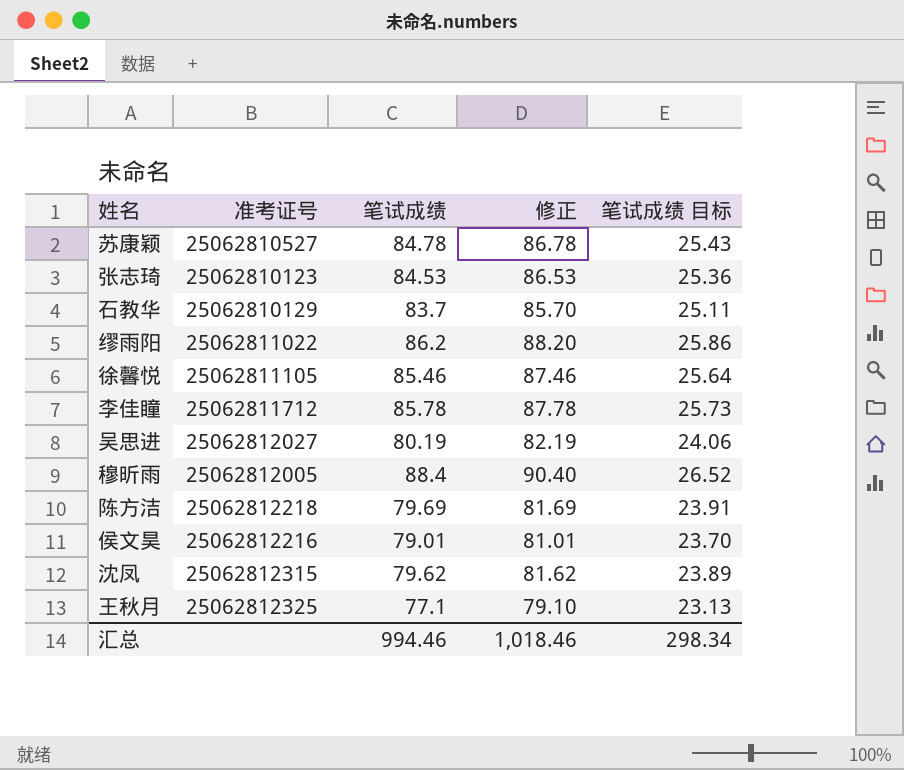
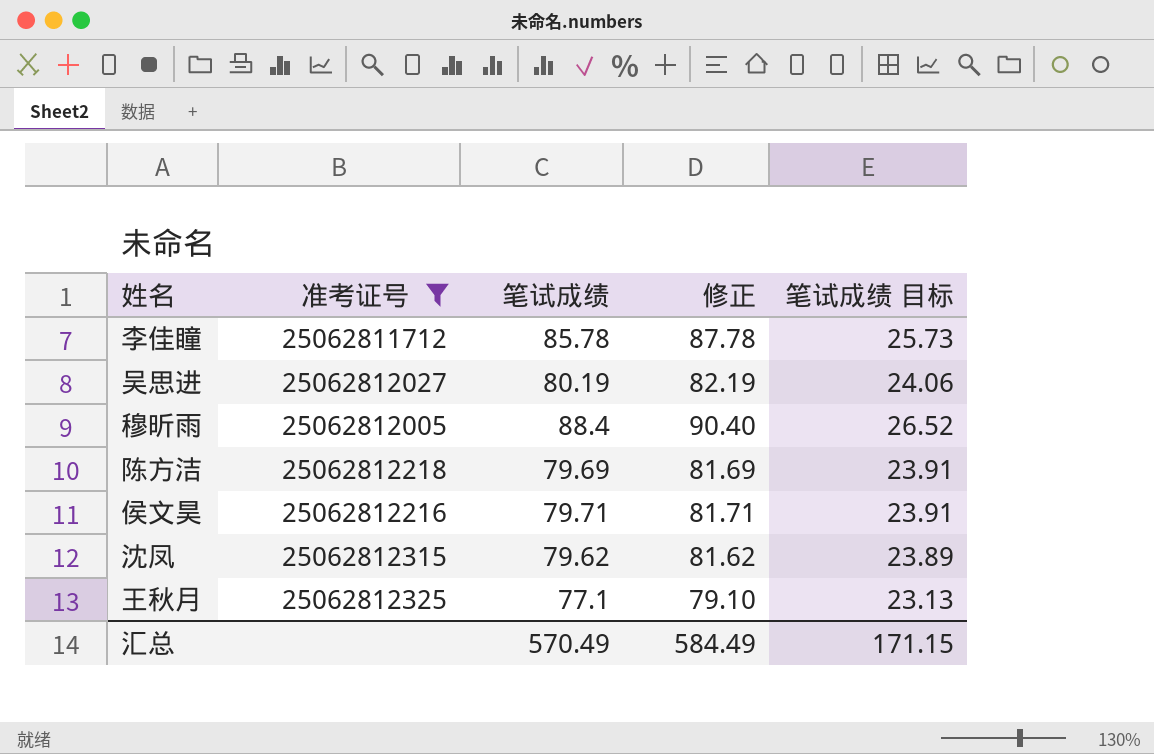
filter: none -> 准考证号 >= 25062811712
侯文昊 | 笔试成绩: 79.01 -> 79.71
侯文昊 | 修正: 81.01 -> 81.71
侯文昊 | 笔试成绩 目标: 23.70 -> 23.91
汇总 | 笔试成绩: 994.46 -> 570.49
汇总 | 修正: 1,018.46 -> 584.49
汇总 | 笔试成绩 目标: 298.34 -> 171.15

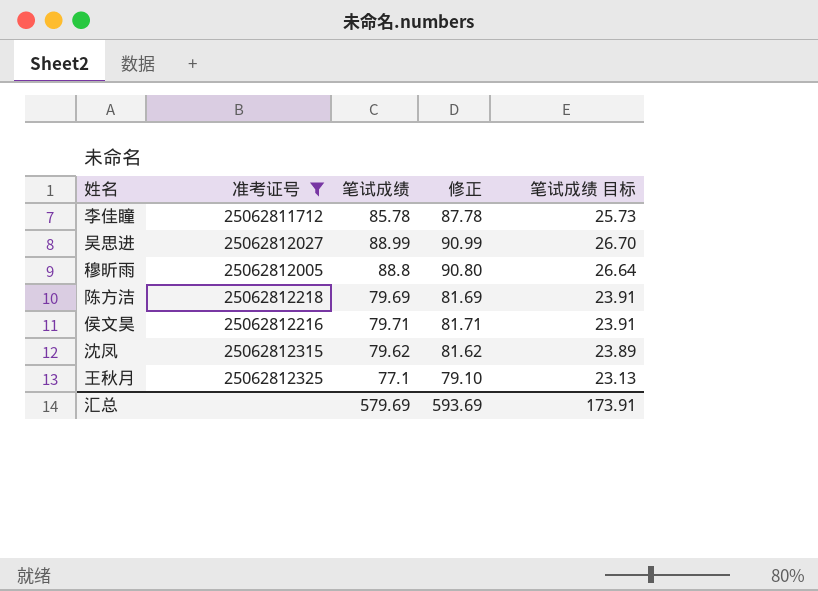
吴思进 | 笔试成绩: 80.19 -> 88.99
吴思进 | 修正: 82.19 -> 90.99
吴思进 | 笔试成绩 目标: 24.06 -> 26.70
穆昕雨 | 笔试成绩: 88.4 -> 88.8
穆昕雨 | 修正: 90.40 -> 90.80
穆昕雨 | 笔试成绩 目标: 26.52 -> 26.64
汇总 | 笔试成绩: 570.49 -> 579.69
汇总 | 修正: 584.49 -> 593.69
汇总 | 笔试成绩 目标: 171.15 -> 173.91

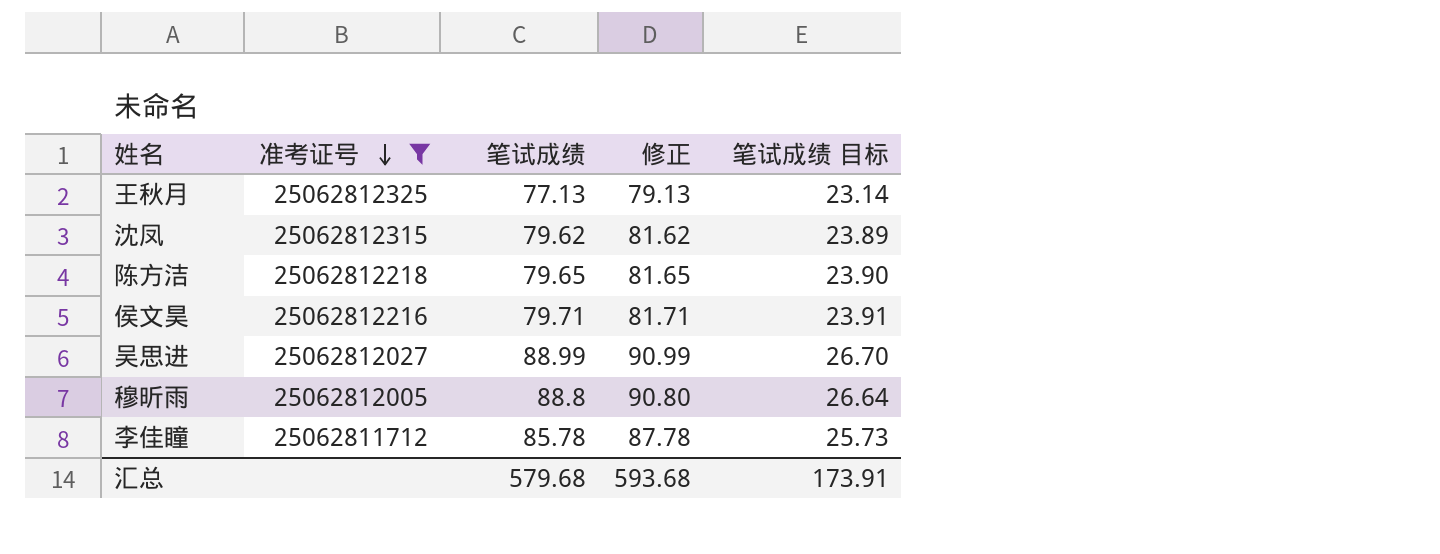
row order: none -> 准考证号 descending
王秋月 | 笔试成绩: 77.1 -> 77.13
王秋月 | 修正: 79.10 -> 79.13
王秋月 | 笔试成绩 目标: 23.13 -> 23.14
陈方洁 | 笔试成绩: 79.69 -> 79.65
陈方洁 | 修正: 81.69 -> 81.65
陈方洁 | 笔试成绩 目标: 23.91 -> 23.90
汇总 | 笔试成绩: 579.69 -> 579.68
汇总 | 修正: 593.69 -> 593.68

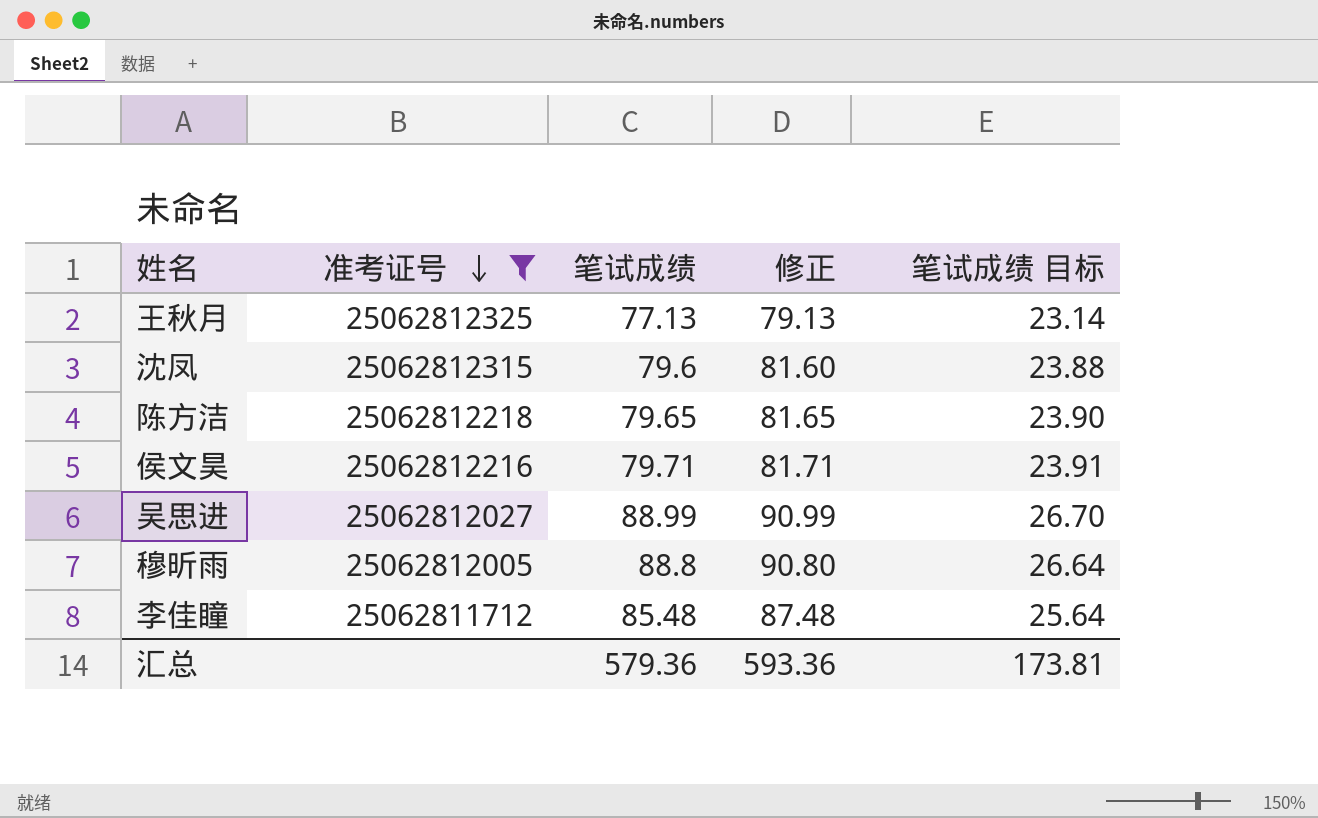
沈凤 | 笔试成绩: 79.62 -> 79.6
沈凤 | 修正: 81.62 -> 81.60
沈凤 | 笔试成绩 目标: 23.89 -> 23.88
李佳瞳 | 笔试成绩: 85.78 -> 85.48
李佳瞳 | 修正: 87.78 -> 87.48
李佳瞳 | 笔试成绩 目标: 25.73 -> 25.64
汇总 | 笔试成绩: 579.68 -> 579.36
汇总 | 修正: 593.68 -> 593.36
汇总 | 笔试成绩 目标: 173.91 -> 173.81

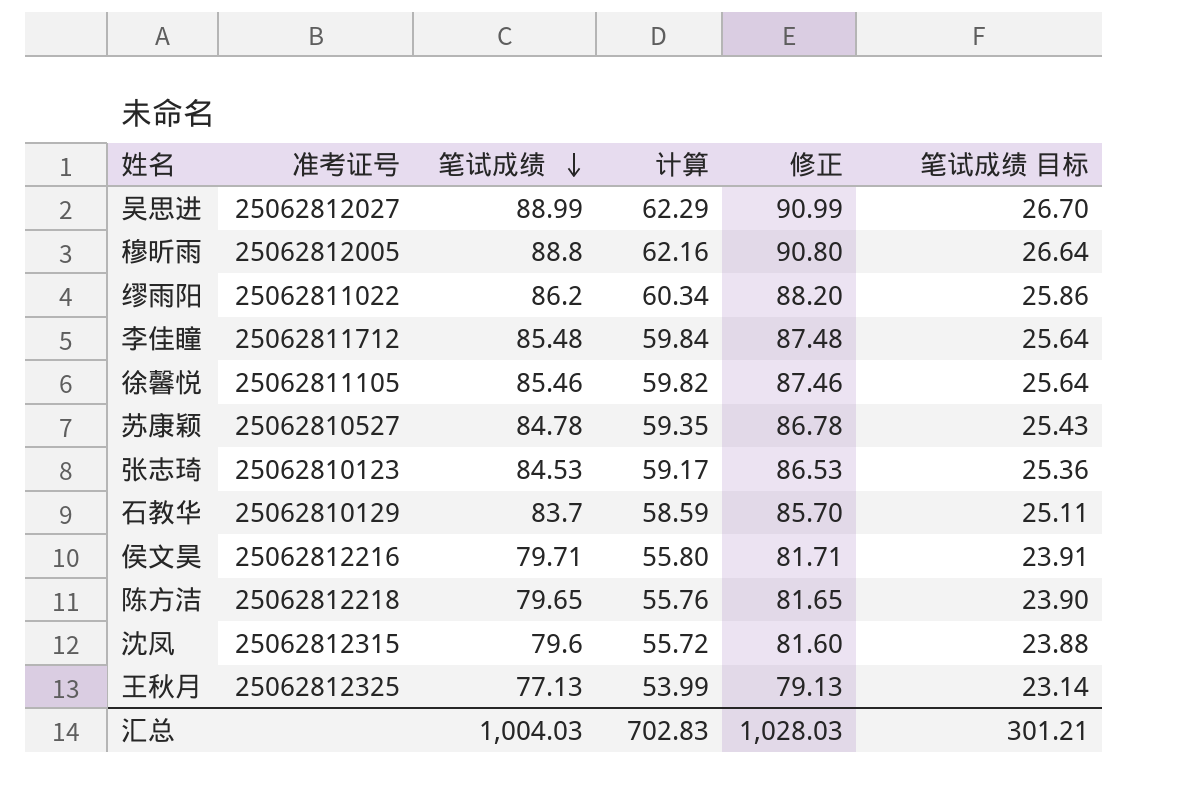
filter: 准考证号 >= 25062811712 -> none
row order: 准考证号 descending -> 笔试成绩 descending
column 计算 | formula: none -> [笔试成绩] * 0.7
汇总 | 笔试成绩: 579.36 -> 1,004.03
汇总 | 修正: 593.36 -> 1,028.03
汇总 | 笔试成绩 目标: 173.81 -> 301.21

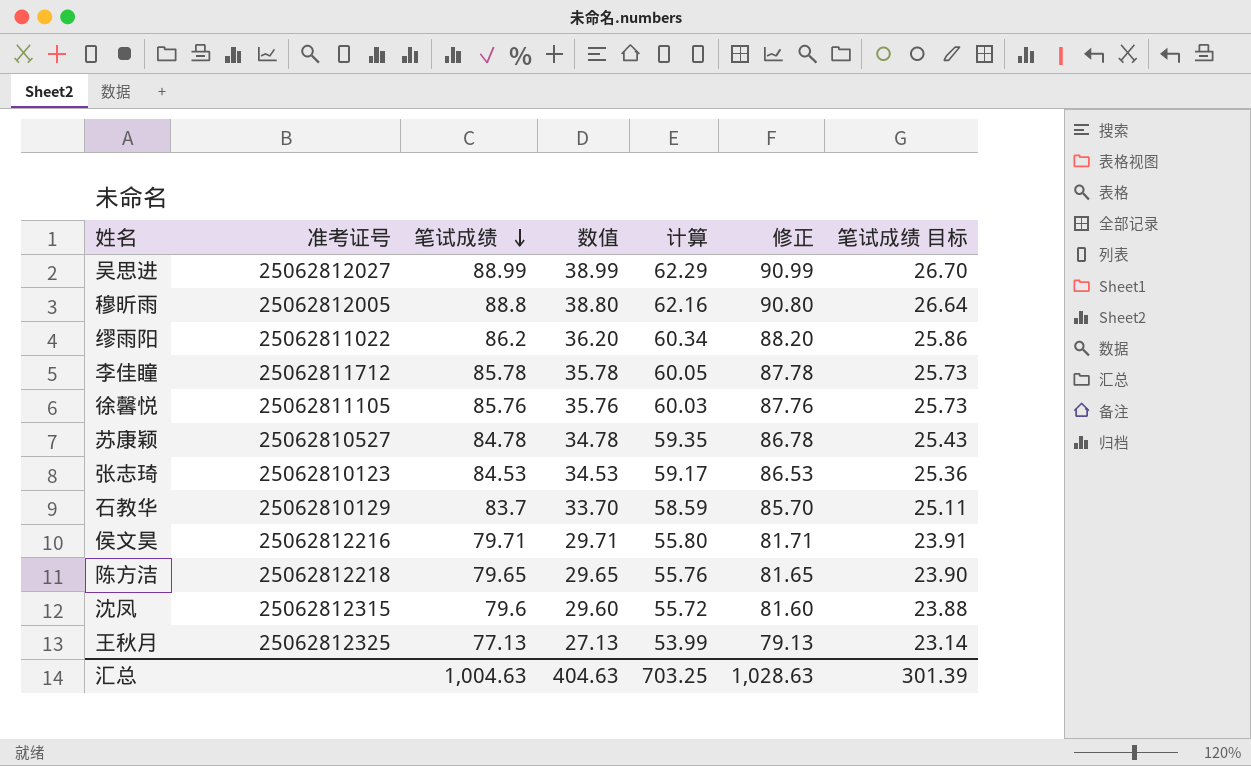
column 数值 | formula: none -> [笔试成绩] - 50
李佳瞳 | 笔试成绩: 85.48 -> 85.78
李佳瞳 | 计算: 59.84 -> 60.05
李佳瞳 | 修正: 87.48 -> 87.78
李佳瞳 | 笔试成绩 目标: 25.64 -> 25.73
徐馨悦 | 笔试成绩: 85.46 -> 85.76
徐馨悦 | 计算: 59.82 -> 60.03
徐馨悦 | 修正: 87.46 -> 87.76
徐馨悦 | 笔试成绩 目标: 25.64 -> 25.73
汇总 | 笔试成绩: 1,004.03 -> 1,004.63
汇总 | 计算: 702.83 -> 703.25
汇总 | 修正: 1,028.03 -> 1,028.63
汇总 | 笔试成绩 目标: 301.21 -> 301.39

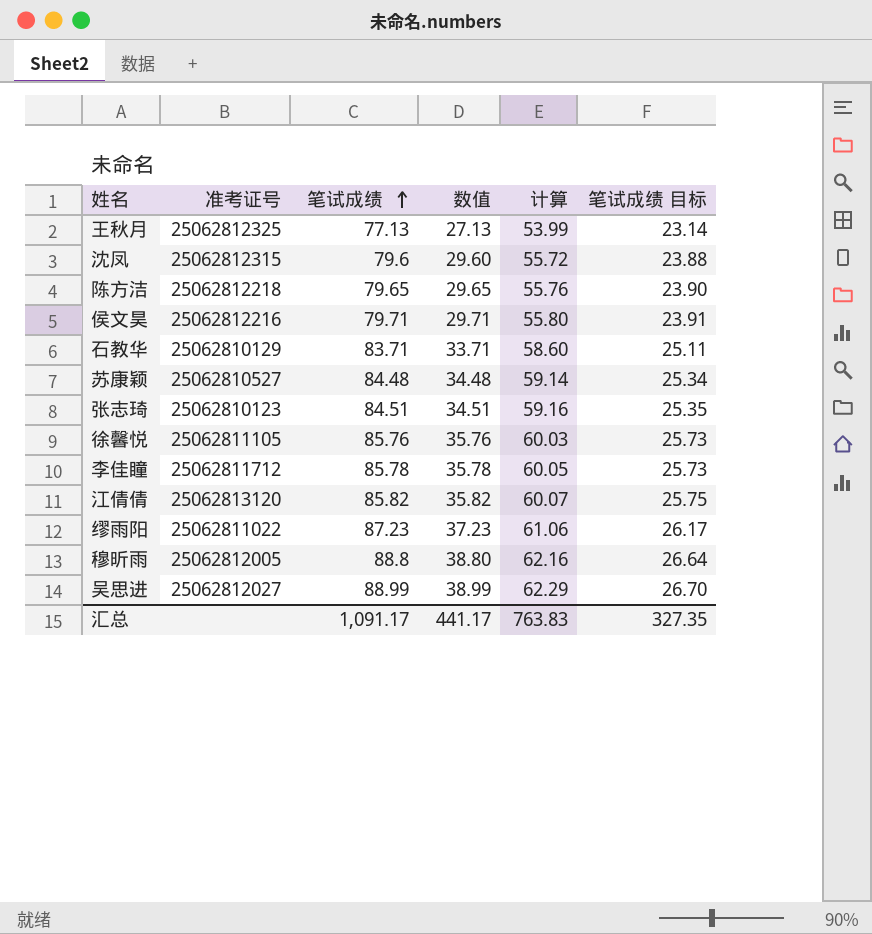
row order: 笔试成绩 descending -> 笔试成绩 ascending
column 修正 | formula: [笔试成绩] + 2 -> none
石教华 | 笔试成绩: 83.7 -> 83.71
石教华 | 数值: 33.70 -> 33.71
石教华 | 计算: 58.59 -> 58.60
苏康颖 | 笔试成绩: 84.78 -> 84.48
苏康颖 | 数值: 34.78 -> 34.48
苏康颖 | 计算: 59.35 -> 59.14
苏康颖 | 笔试成绩 目标: 25.43 -> 25.34
张志琦 | 笔试成绩: 84.53 -> 84.51
张志琦 | 数值: 34.53 -> 34.51
张志琦 | 计算: 59.17 -> 59.16
张志琦 | 笔试成绩 目标: 25.36 -> 25.35
row 江倩倩: none -> 25062813120 | 85.82 | 35.82 | 60.07 | 25.75
缪雨阳 | 笔试成绩: 86.2 -> 87.23
缪雨阳 | 数值: 36.20 -> 37.23
缪雨阳 | 计算: 60.34 -> 61.06
缪雨阳 | 笔试成绩 目标: 25.86 -> 26.17
汇总 | 笔试成绩: 1,004.63 -> 1,091.17
汇总 | 数值: 404.63 -> 441.17
汇总 | 计算: 703.25 -> 763.83
汇总 | 笔试成绩 目标: 301.39 -> 327.35

